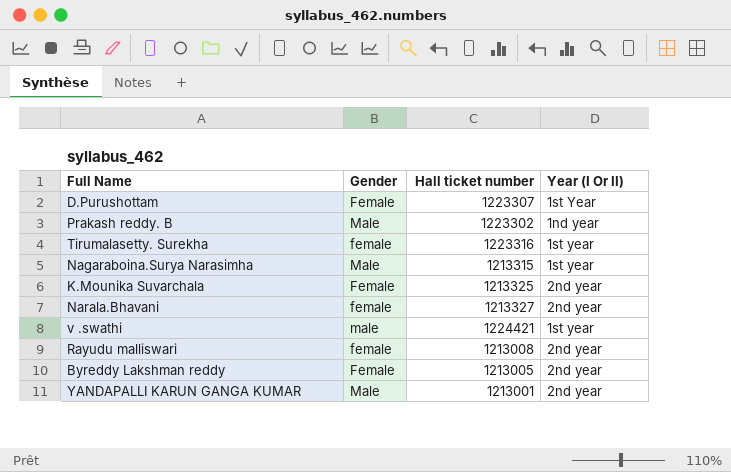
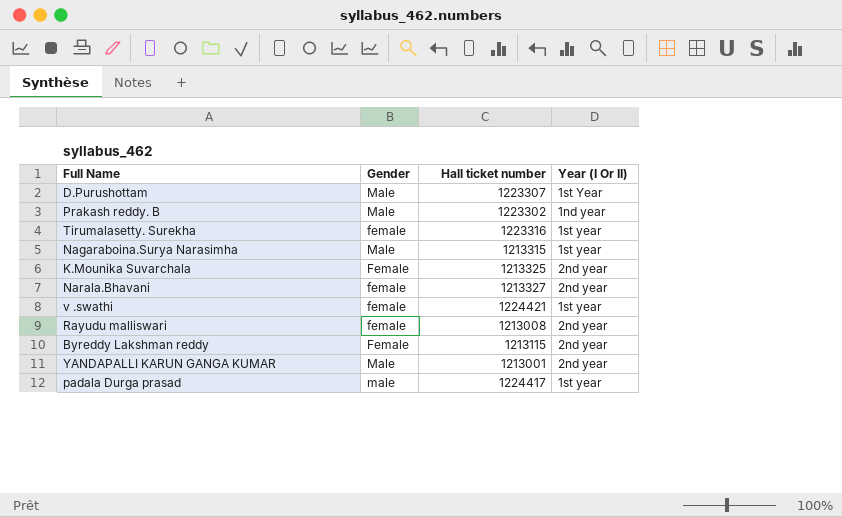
D.Purushottam | Gender: Female -> Male
v .swathi | Gender: male -> female
Byreddy Lakshman reddy | Hall ticket number: 1213005 -> 1213115
row padala Durga prasad: none -> male | 1224417 | 1st year

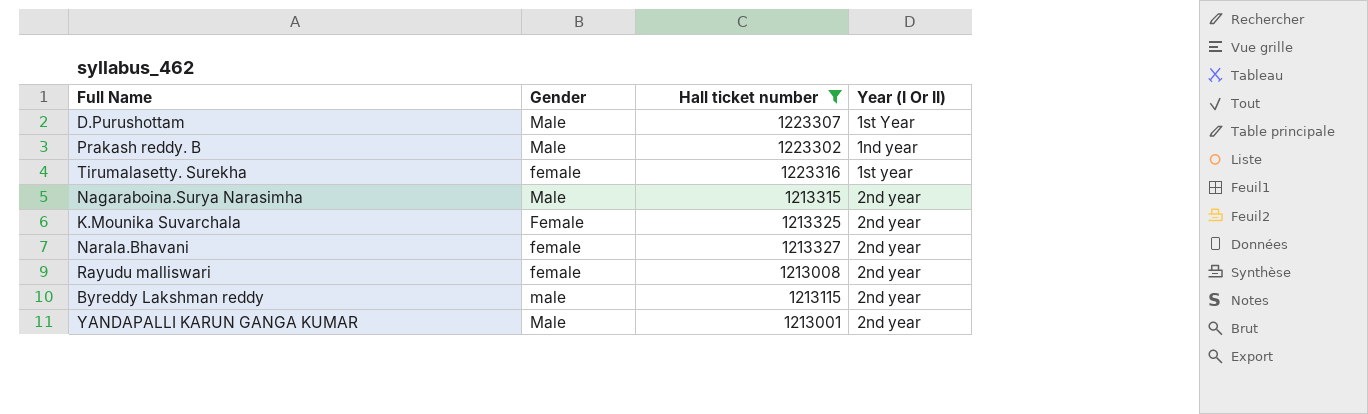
filter: none -> Hall ticket number <= 1223316
Nagaraboina.Surya Narasimha | Year (I Or II): 1st year -> 2nd year
Byreddy Lakshman reddy | Gender: Female -> male

